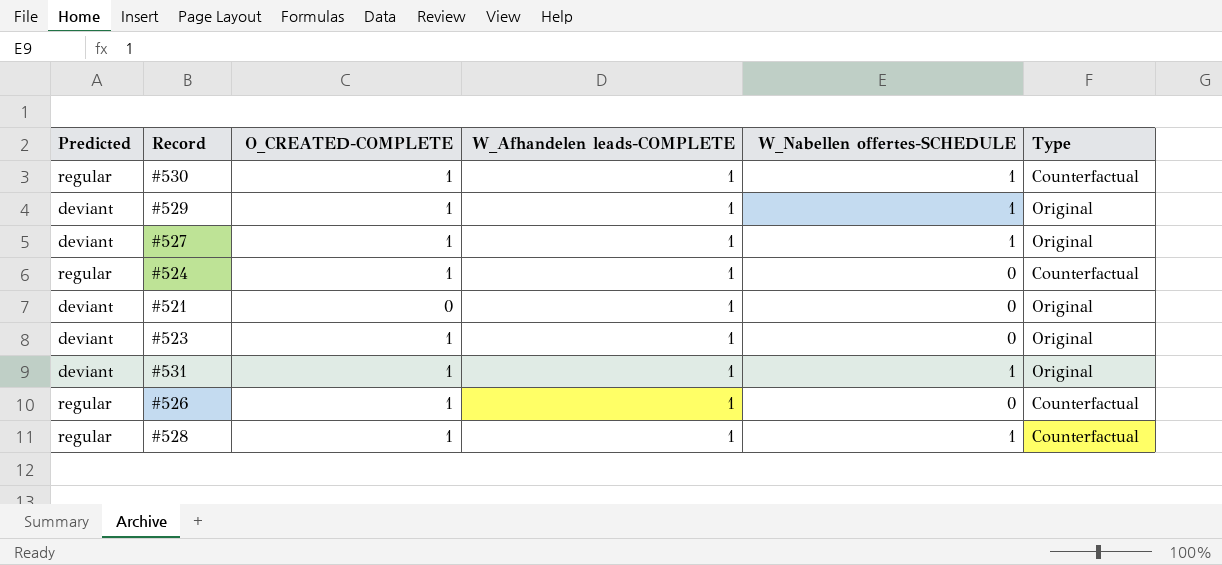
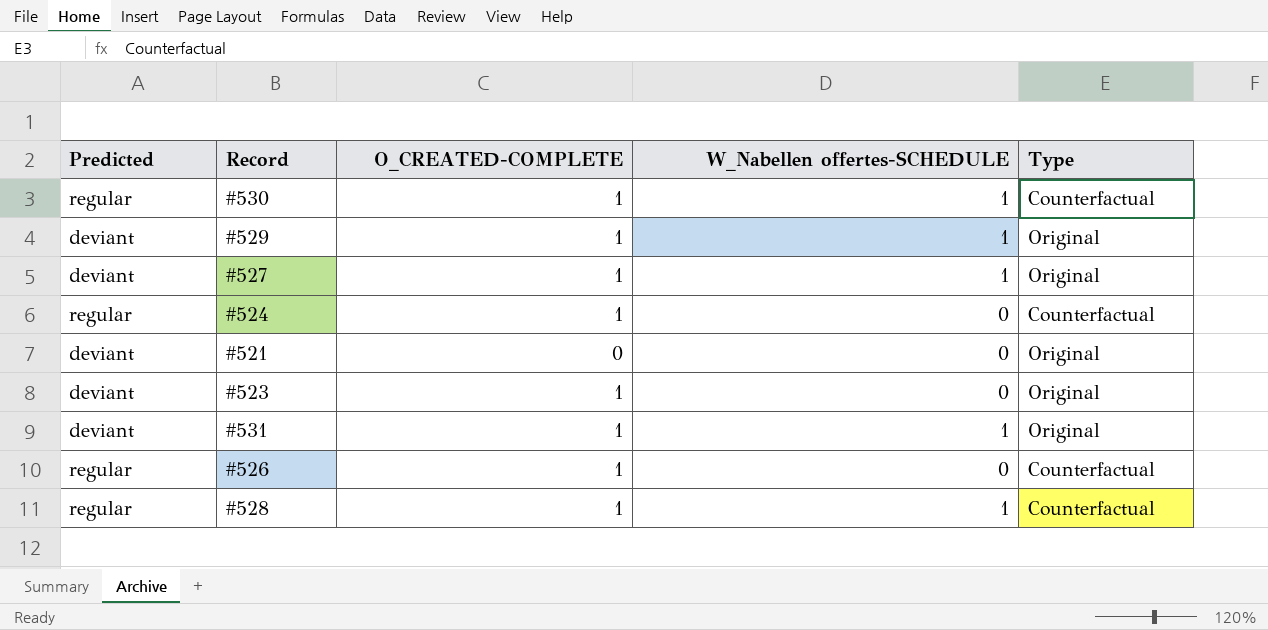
column W_Afhandelen leads-COMPLETE | position: 4 -> none

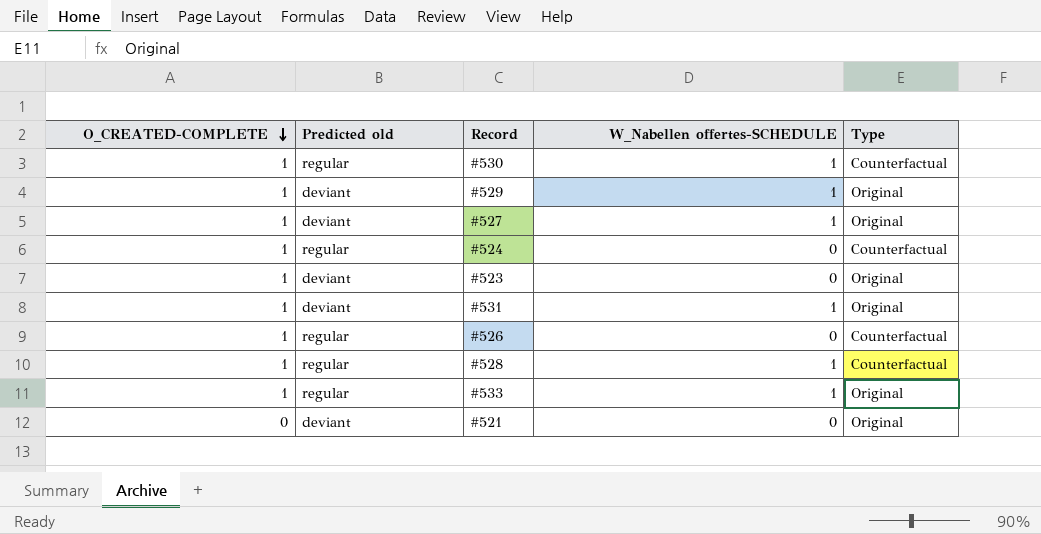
row order: none -> O_CREATED-COMPLETE descending
column O_CREATED-COMPLETE | position: 3 -> 1
column name: Predicted -> Predicted old
row #533: none -> 1 | regular | 1 | Original

